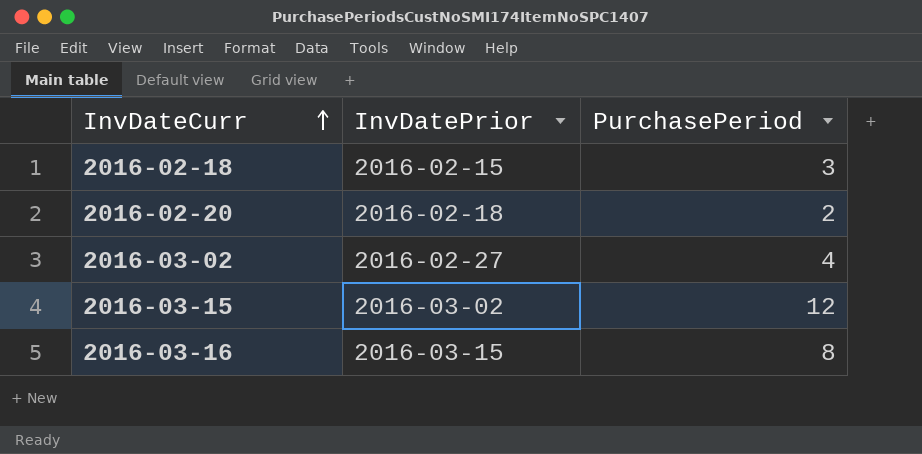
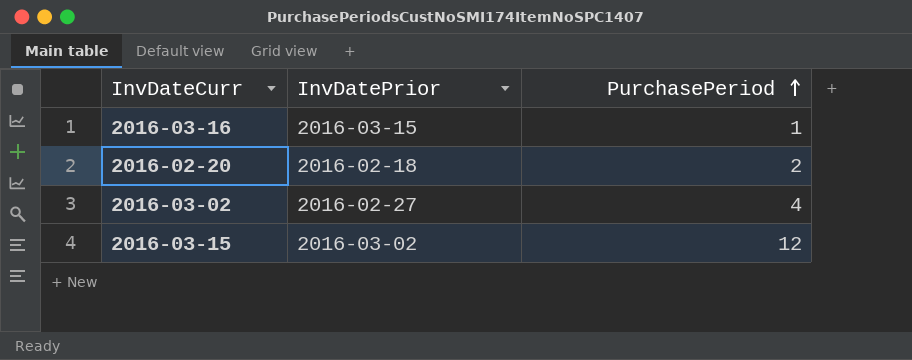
row order: InvDateCurr ascending -> PurchasePeriod ascending
row 2016-02-18: 2016-02-15 | 3 -> none
2016-03-16 | PurchasePeriod: 8 -> 1

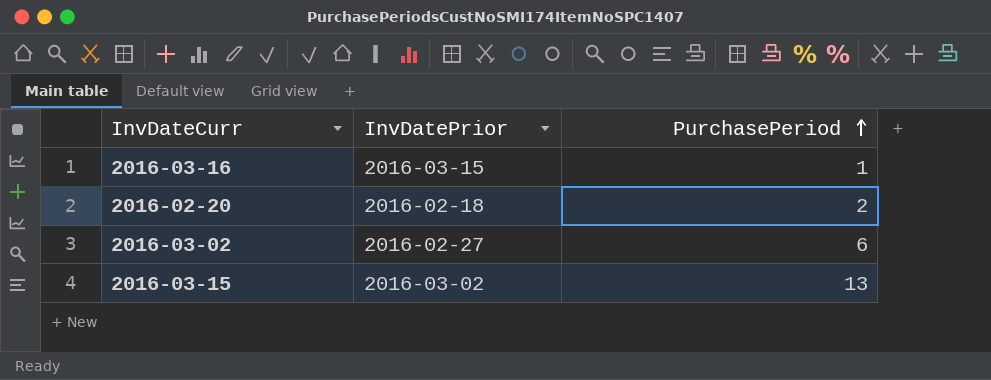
2016-03-02 | PurchasePeriod: 4 -> 6
2016-03-15 | PurchasePeriod: 12 -> 13

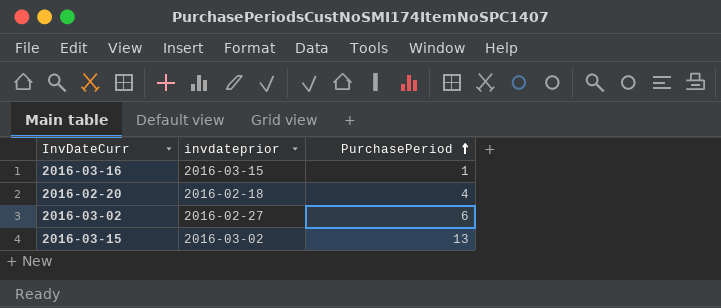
column name: InvDatePrior -> invdateprior
2016-02-20 | PurchasePeriod: 2 -> 4

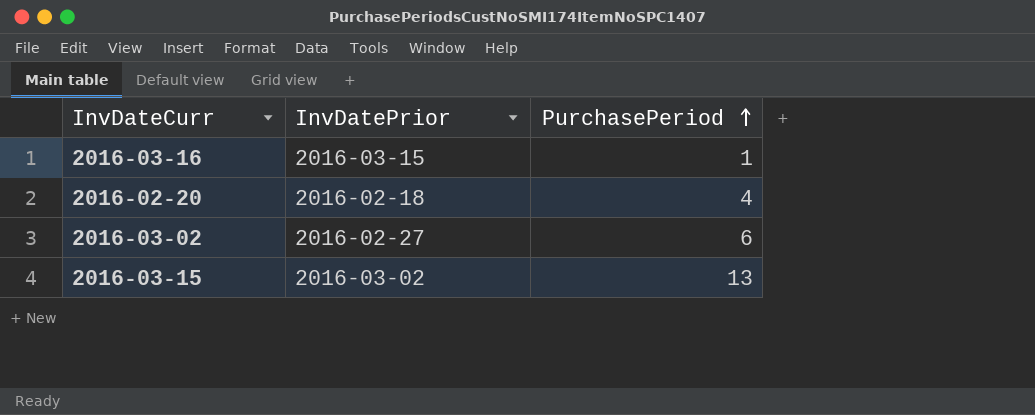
column name: invdateprior -> InvDatePrior

